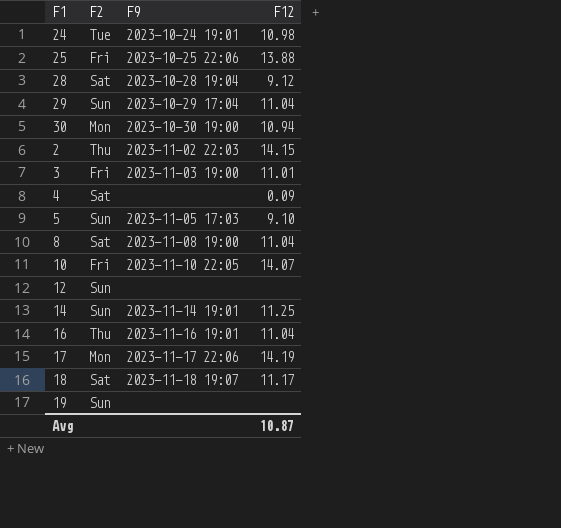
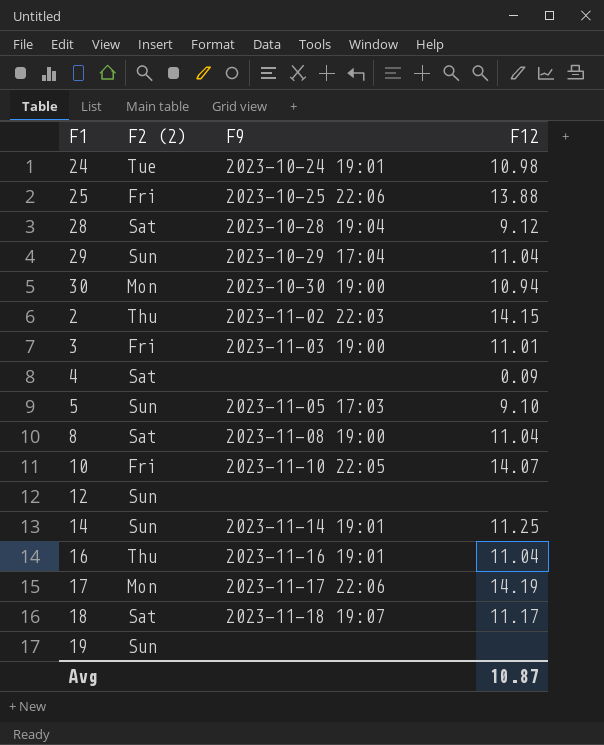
column name: F2 -> F2 (2)

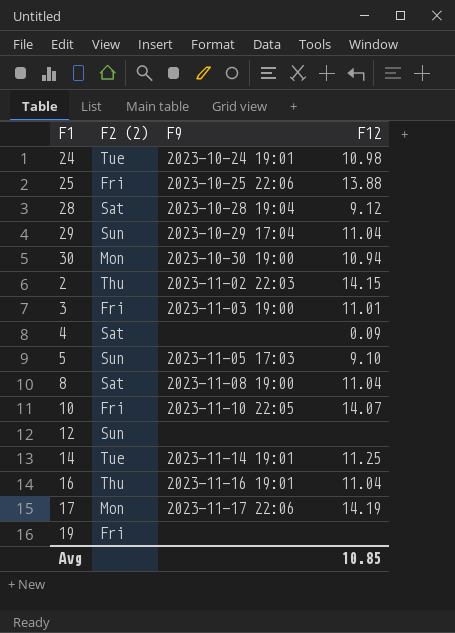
row 18: Sat | 2023-11-18 19:07 | 11.17 -> none
14 | F2 (2): Sun -> Tue
19 | F2 (2): Sun -> Fri
Avg | F12: 10.87 -> 10.85

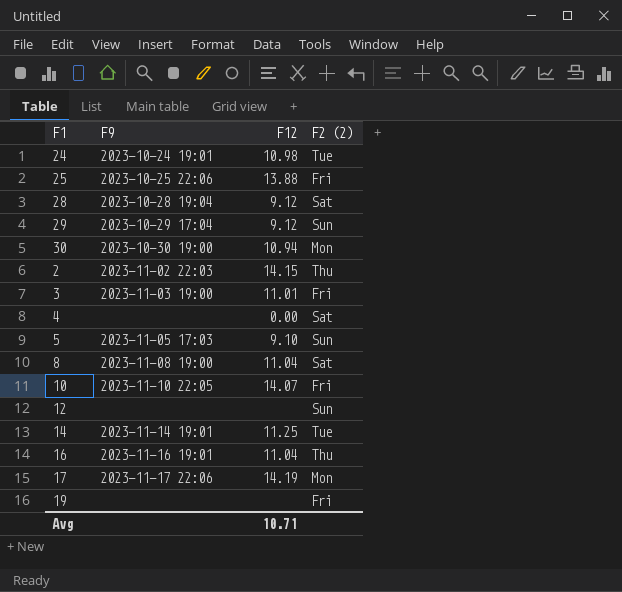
column F2 (2) | position: 2 -> 4
29 | F12: 11.04 -> 9.12
4 | F12: 0.09 -> 0.00
Avg | F12: 10.85 -> 10.71

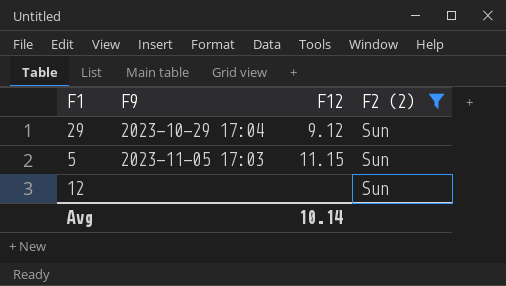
filter: none -> F2 (2) = Sun
5 | F12: 9.10 -> 11.15
Avg | F12: 10.71 -> 10.14

